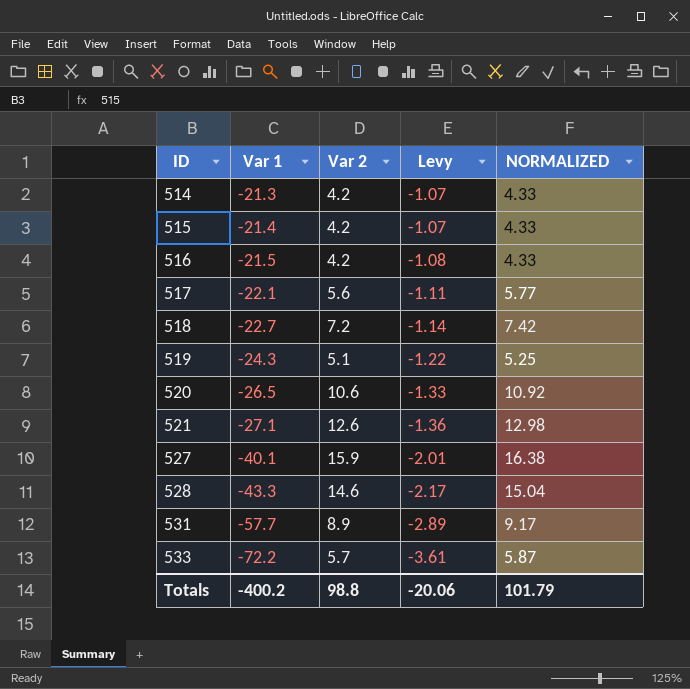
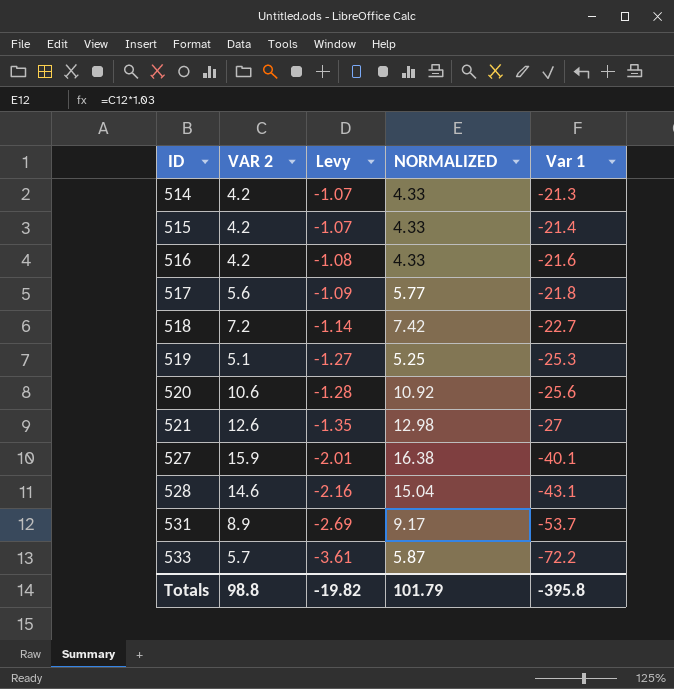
column name: Var 2 -> VAR 2
column Var 1 | position: 2 -> 5
516 | Var 1: -21.5 -> -21.6
517 | Levy: -1.11 -> -1.09
517 | Var 1: -22.1 -> -21.8
519 | Levy: -1.22 -> -1.27
519 | Var 1: -24.3 -> -25.3
520 | Levy: -1.33 -> -1.28
520 | Var 1: -26.5 -> -25.6
521 | Levy: -1.36 -> -1.35
521 | Var 1: -27.1 -> -27
528 | Levy: -2.17 -> -2.16
528 | Var 1: -43.3 -> -43.1
531 | Levy: -2.89 -> -2.69
531 | Var 1: -57.7 -> -53.7
Totals | Levy: -20.06 -> -19.82
Totals | Var 1: -400.2 -> -395.8

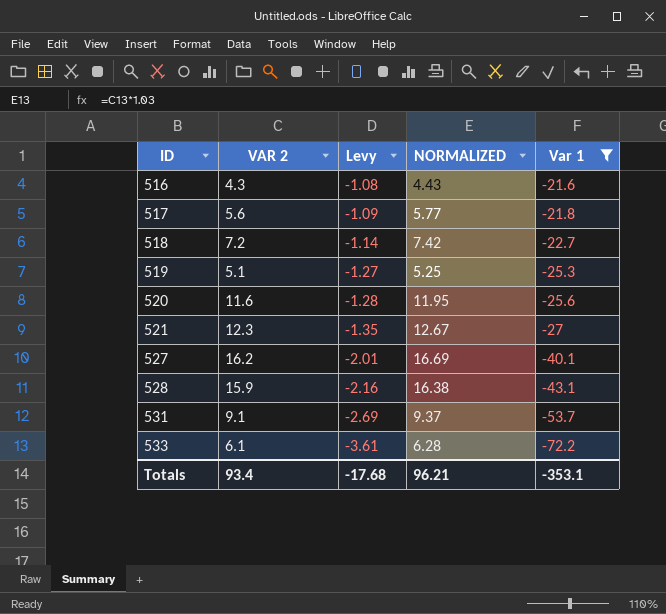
filter: none -> Var 1 <= -21.6
516 | VAR 2: 4.2 -> 4.3
516 | NORMALIZED: 4.33 -> 4.43
520 | VAR 2: 10.6 -> 11.6
520 | NORMALIZED: 10.92 -> 11.95
521 | VAR 2: 12.6 -> 12.3
521 | NORMALIZED: 12.98 -> 12.67
527 | VAR 2: 15.9 -> 16.2
527 | NORMALIZED: 16.38 -> 16.69
528 | VAR 2: 14.6 -> 15.9
528 | NORMALIZED: 15.04 -> 16.38
531 | VAR 2: 8.9 -> 9.1
531 | NORMALIZED: 9.17 -> 9.37
533 | VAR 2: 5.7 -> 6.1
533 | NORMALIZED: 5.87 -> 6.28
Totals | VAR 2: 98.8 -> 93.4
Totals | Levy: -19.82 -> -17.68
Totals | NORMALIZED: 101.79 -> 96.21
Totals | Var 1: -395.8 -> -353.1

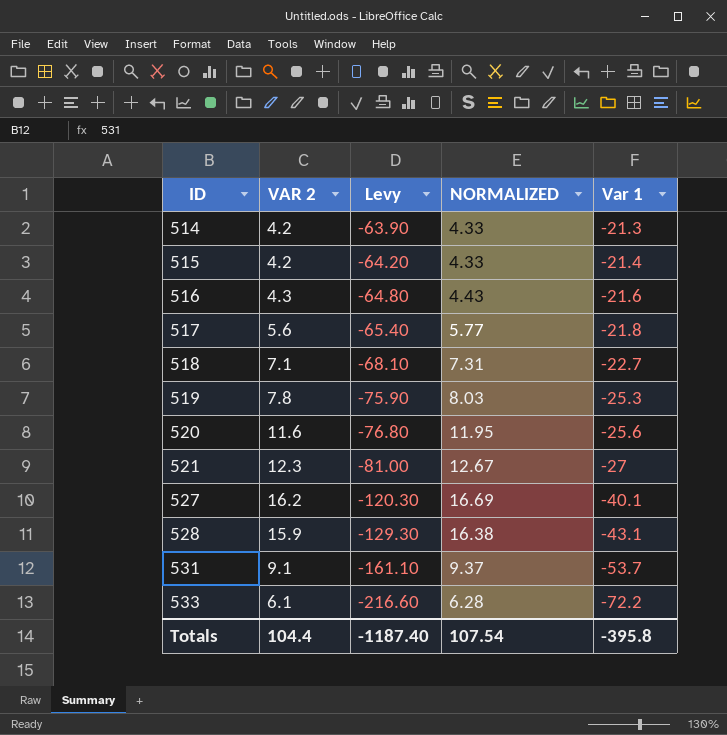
filter: Var 1 <= -21.6 -> none
column Levy | formula: [Var 1] * 0.05 -> [Var 1] * 3
518 | VAR 2: 7.2 -> 7.1
518 | NORMALIZED: 7.42 -> 7.31
519 | VAR 2: 5.1 -> 7.8
519 | NORMALIZED: 5.25 -> 8.03
Totals | VAR 2: 93.4 -> 104.4
Totals | Levy: -17.68 -> -1187.40
Totals | NORMALIZED: 96.21 -> 107.54
Totals | Var 1: -353.1 -> -395.8

